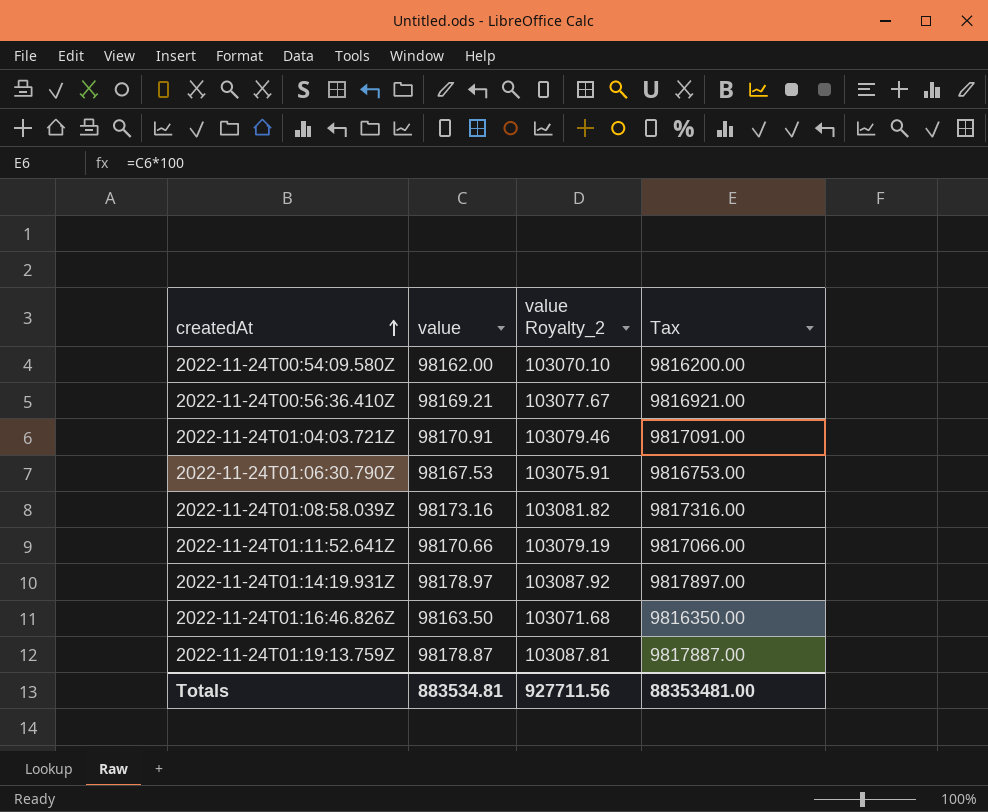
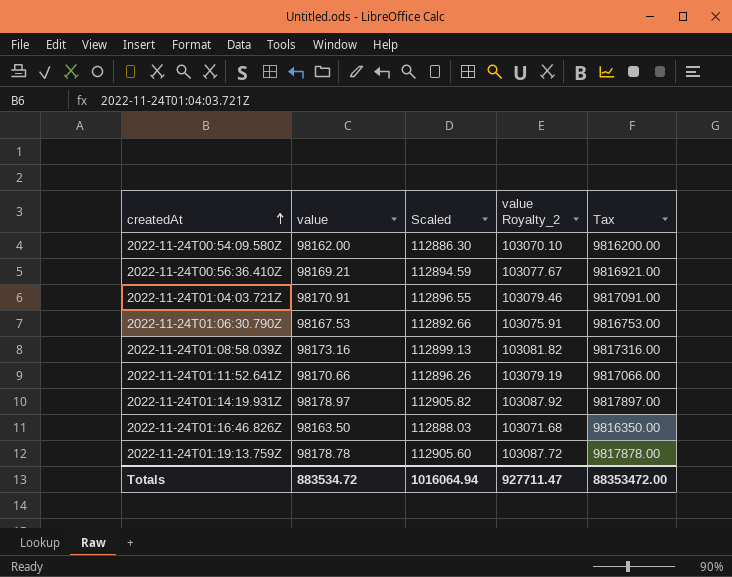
column Scaled | formula: none -> [value] * 1.15
2022-11-24T01:19:13.759Z | value: 98178.87 -> 98178.78
2022-11-24T01:19:13.759Z | value Royalty_2: 103087.81 -> 103087.72
2022-11-24T01:19:13.759Z | Tax: 9817887.00 -> 9817878.00
Totals | value: 883534.81 -> 883534.72
Totals | value Royalty_2: 927711.56 -> 927711.47
Totals | Tax: 88353481.00 -> 88353472.00

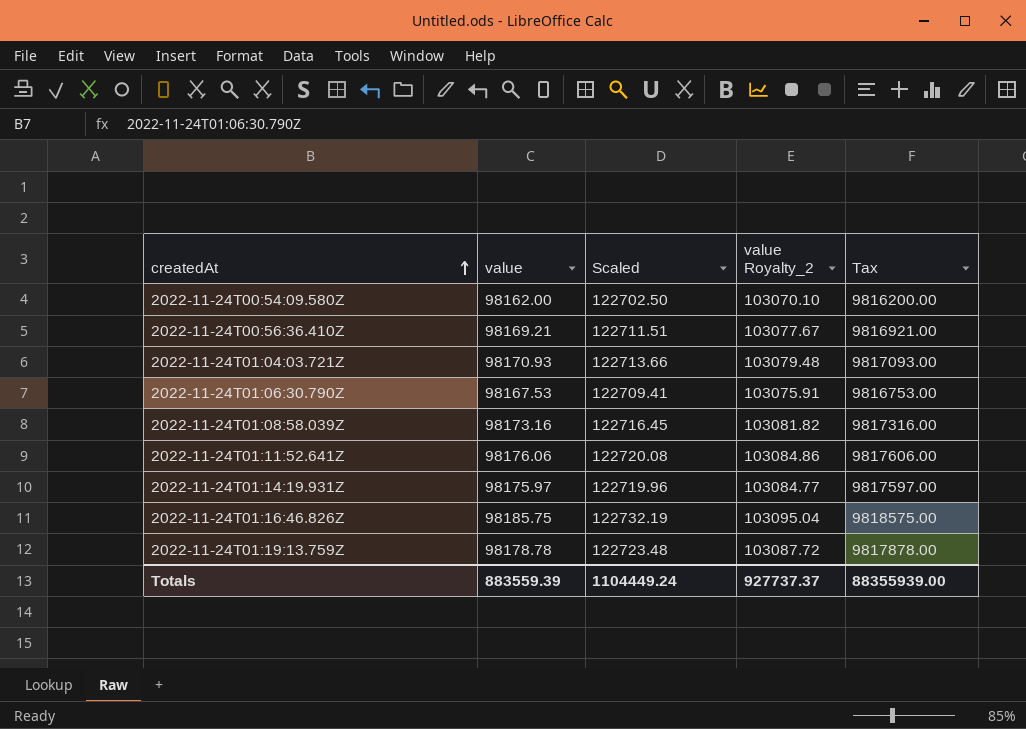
column Scaled | formula: [value] * 1.15 -> [value] * 1.25
2022-11-24T01:04:03.721Z | value: 98170.91 -> 98170.93
2022-11-24T01:04:03.721Z | value Royalty_2: 103079.46 -> 103079.48
2022-11-24T01:04:03.721Z | Tax: 9817091.00 -> 9817093.00
2022-11-24T01:11:52.641Z | value: 98170.66 -> 98176.06
2022-11-24T01:11:52.641Z | value Royalty_2: 103079.19 -> 103084.86
2022-11-24T01:11:52.641Z | Tax: 9817066.00 -> 9817606.00
2022-11-24T01:14:19.931Z | value: 98178.97 -> 98175.97
2022-11-24T01:14:19.931Z | value Royalty_2: 103087.92 -> 103084.77
2022-11-24T01:14:19.931Z | Tax: 9817897.00 -> 9817597.00
2022-11-24T01:16:46.826Z | value: 98163.50 -> 98185.75
2022-11-24T01:16:46.826Z | value Royalty_2: 103071.68 -> 103095.04
2022-11-24T01:16:46.826Z | Tax: 9816350.00 -> 9818575.00
Totals | value: 883534.72 -> 883559.39
Totals | Scaled: 1016064.94 -> 1104449.24
Totals | value Royalty_2: 927711.47 -> 927737.37
Totals | Tax: 88353472.00 -> 88355939.00

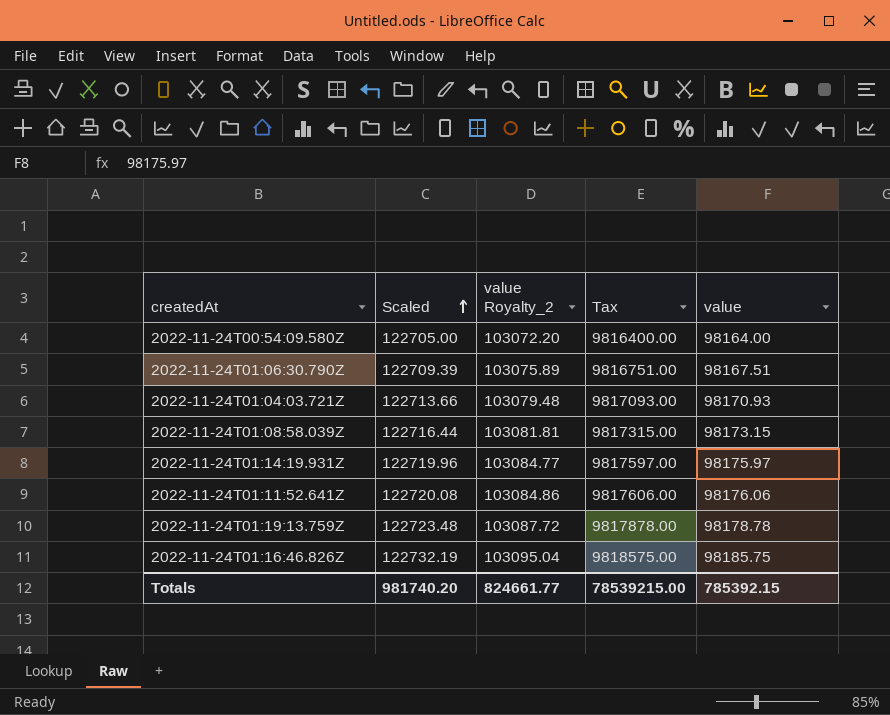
row order: createdAt ascending -> Scaled ascending
column value | position: 2 -> 5
row 2022-11-24T00:56:36.410Z: 98169.21 | 122711.51 | 103077.67 | 9816921.00 -> none
2022-11-24T00:54:09.580Z | Scaled: 122702.50 -> 122705.00
2022-11-24T00:54:09.580Z | value Royalty_2: 103070.10 -> 103072.20
2022-11-24T00:54:09.580Z | Tax: 9816200.00 -> 9816400.00
2022-11-24T00:54:09.580Z | value: 98162.00 -> 98164.00
2022-11-24T01:06:30.790Z | Scaled: 122709.41 -> 122709.39
2022-11-24T01:06:30.790Z | value Royalty_2: 103075.91 -> 103075.89
2022-11-24T01:06:30.790Z | Tax: 9816753.00 -> 9816751.00
2022-11-24T01:06:30.790Z | value: 98167.53 -> 98167.51
2022-11-24T01:08:58.039Z | Scaled: 122716.45 -> 122716.44
2022-11-24T01:08:58.039Z | value Royalty_2: 103081.82 -> 103081.81
2022-11-24T01:08:58.039Z | Tax: 9817316.00 -> 9817315.00
2022-11-24T01:08:58.039Z | value: 98173.16 -> 98173.15
Totals | Scaled: 1104449.24 -> 981740.20
Totals | value Royalty_2: 927737.37 -> 824661.77
Totals | Tax: 88355939.00 -> 78539215.00
Totals | value: 883559.39 -> 785392.15

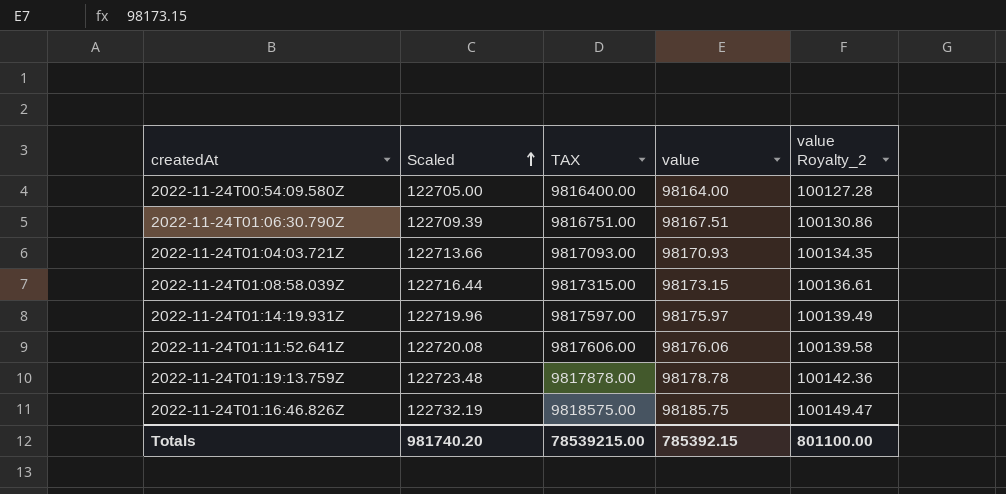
column name: Tax -> TAX
column value Royalty_2 | formula: [value] * 1.05 -> [value] * 1.02
column value Royalty_2 | position: 3 -> 5
Totals | value Royalty_2: 824661.77 -> 801100.00

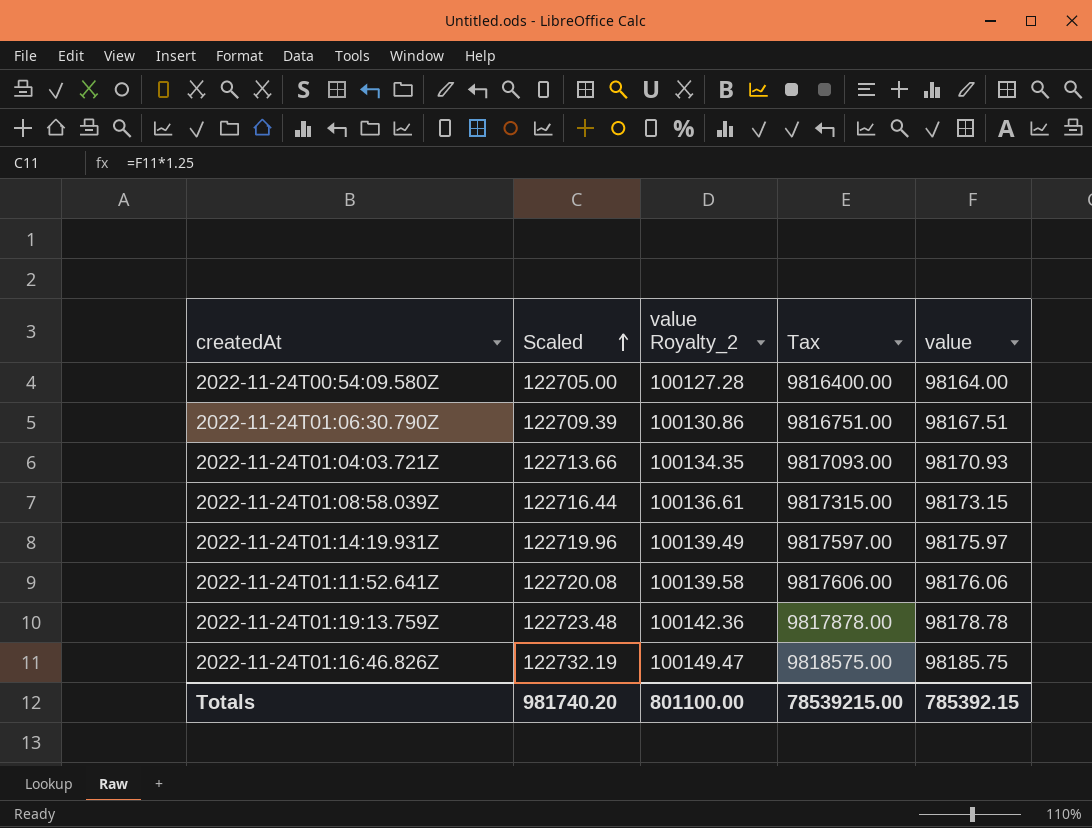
column value Royalty_2 | position: 5 -> 3
column name: TAX -> Tax

